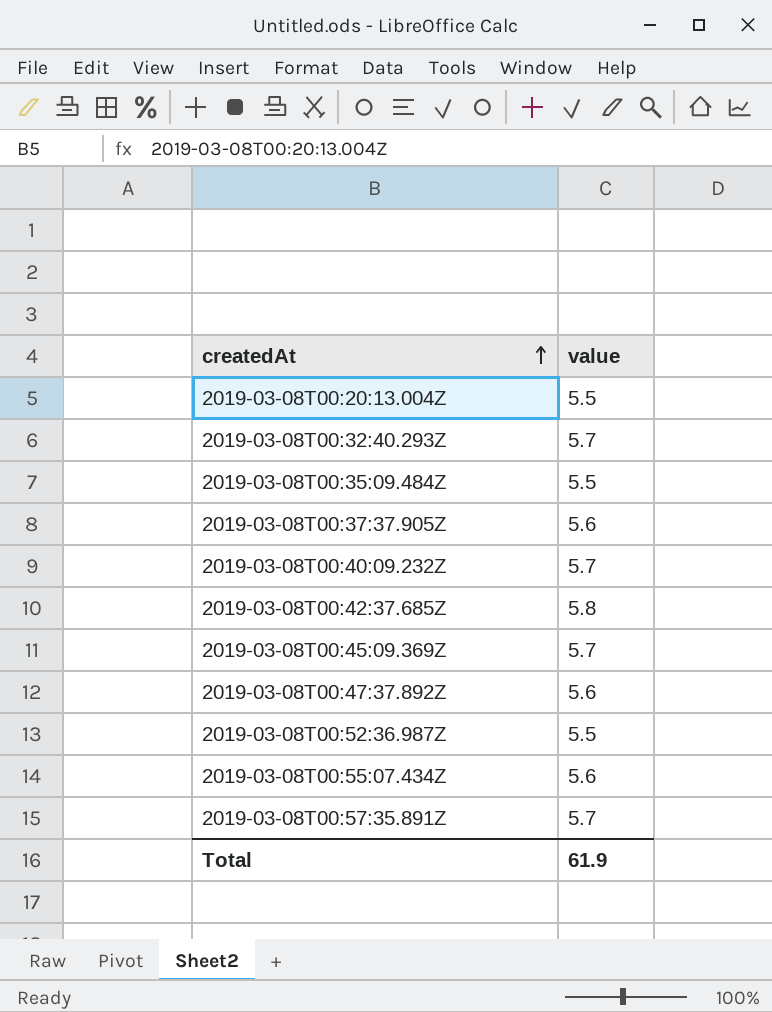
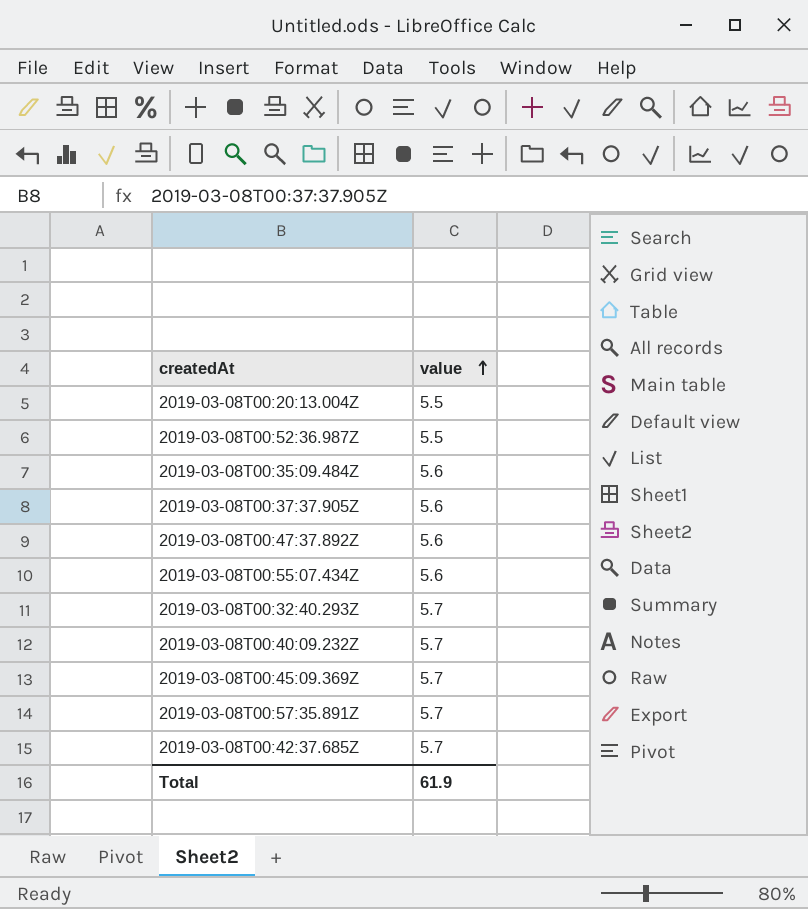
row order: createdAt ascending -> value ascending
2019-03-08T00:35:09.484Z | value: 5.5 -> 5.6
2019-03-08T00:42:37.685Z | value: 5.8 -> 5.7

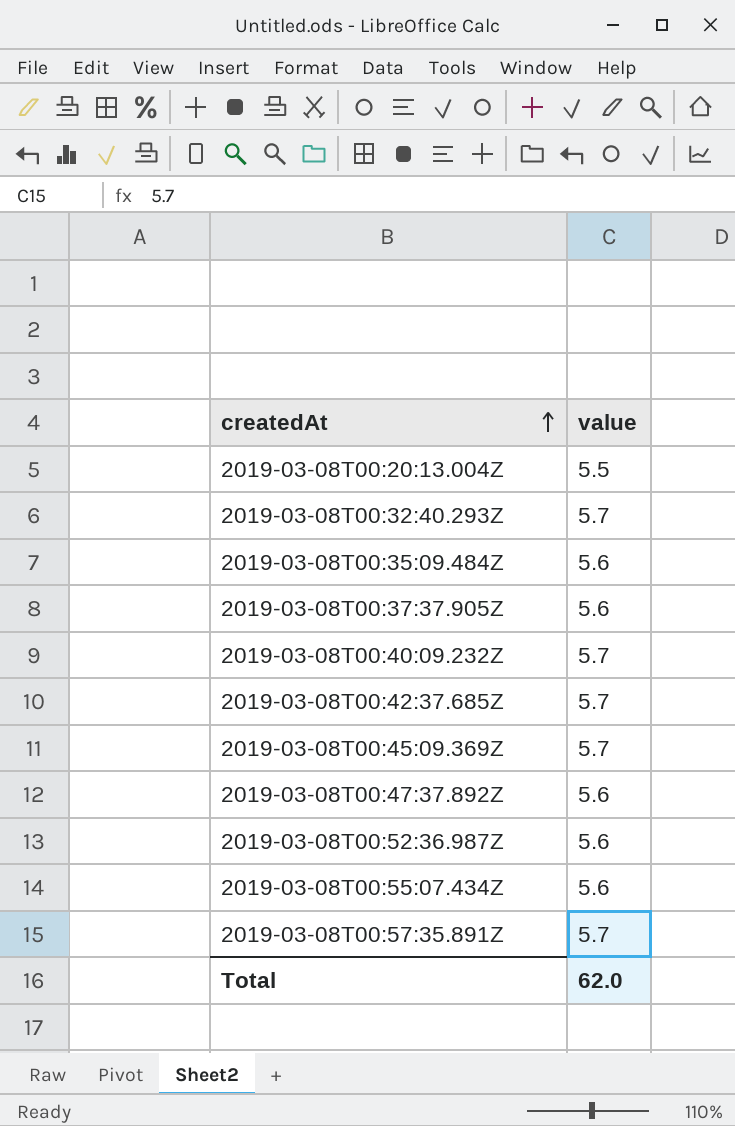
row order: value ascending -> createdAt ascending
2019-03-08T00:52:36.987Z | value: 5.5 -> 5.6
Total | value: 61.9 -> 62.0

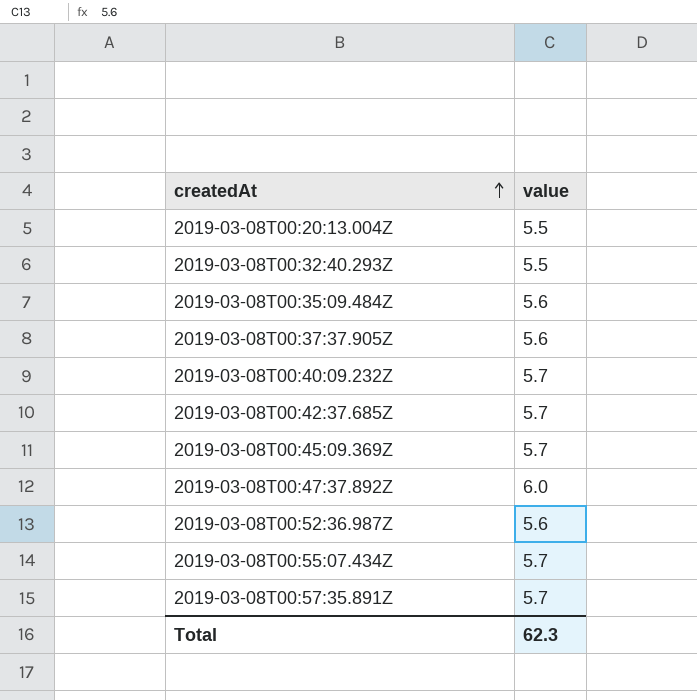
2019-03-08T00:32:40.293Z | value: 5.7 -> 5.5
2019-03-08T00:47:37.892Z | value: 5.6 -> 6.0
2019-03-08T00:55:07.434Z | value: 5.6 -> 5.7
Total | value: 62.0 -> 62.3

